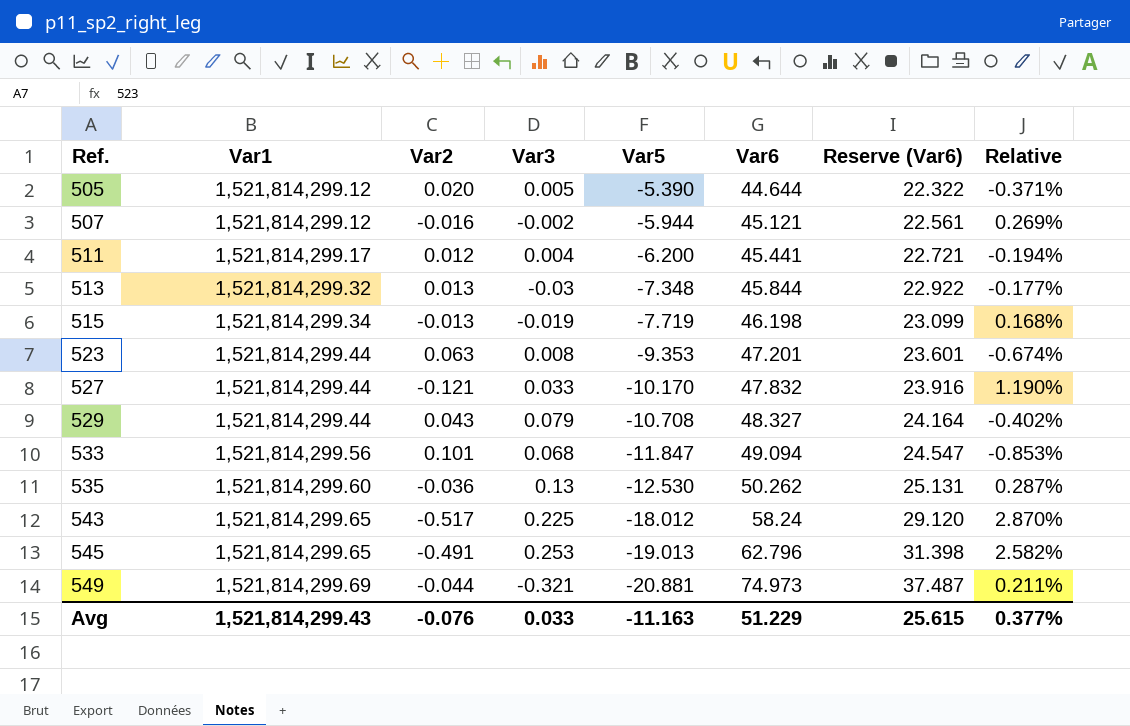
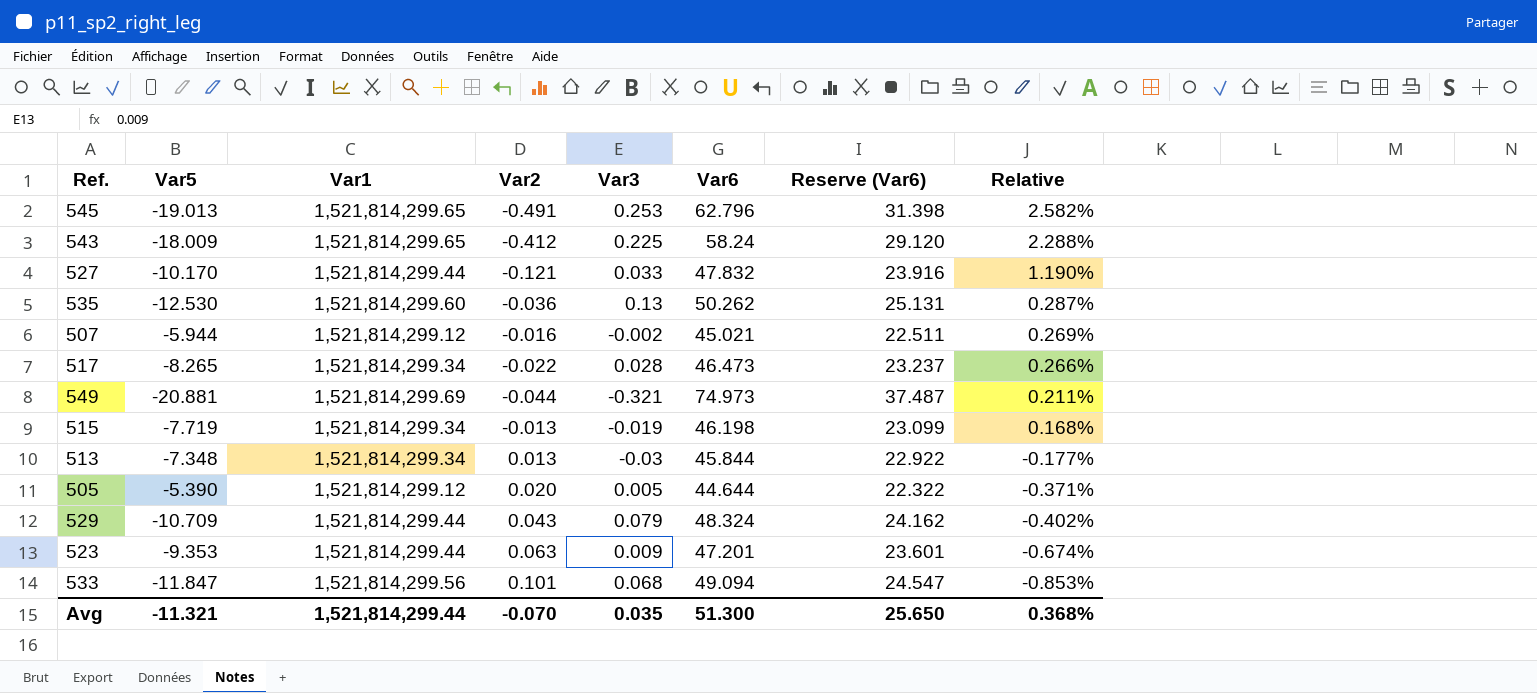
row order: Ref. ascending -> Relative descending
column Var5 | position: 5 -> 2
row 511: 1,521,814,299.17 | 0.012 | 0.004 | -6.200 | 45.441 | 22.721 | -0.194% -> none
543 | Var5: -18.012 -> -18.009
543 | Var2: -0.517 -> -0.412
543 | Relative: 2.870% -> 2.288%
507 | Var6: 45.121 -> 45.021
507 | Reserve (Var6): 22.561 -> 22.511
row 517: none -> -8.265 | 1,521,814,299.34 | -0.022 | 0.028 | 46.473 | 23.237 | 0.266%
513 | Var1: 1,521,814,299.32 -> 1,521,814,299.34
529 | Var5: -10.708 -> -10.709
529 | Var6: 48.327 -> 48.324
529 | Reserve (Var6): 24.164 -> 24.162
523 | Var3: 0.008 -> 0.009
Avg | Var5: -11.163 -> -11.321
Avg | Var1: 1,521,814,299.43 -> 1,521,814,299.44
Avg | Var2: -0.076 -> -0.070
Avg | Var3: 0.033 -> 0.035
Avg | Var6: 51.229 -> 51.300
Avg | Reserve (Var6): 25.615 -> 25.650
Avg | Relative: 0.377% -> 0.368%

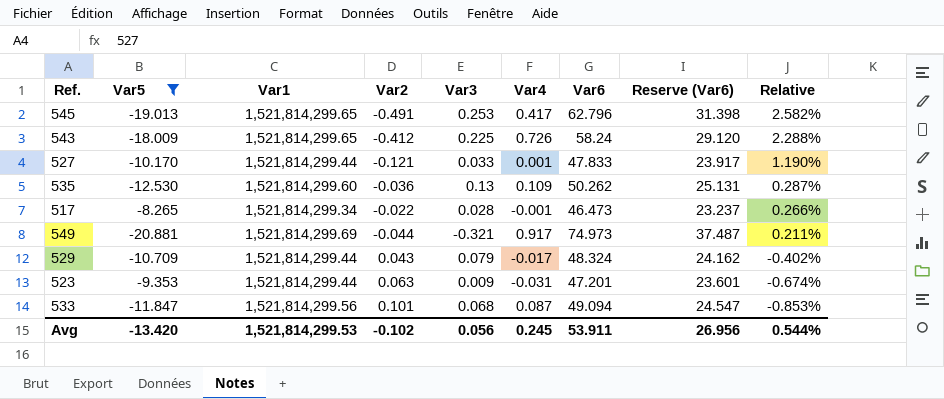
filter: none -> Var5 <= -8.265
column Var4 | position: none -> 6
527 | Var6: 47.832 -> 47.833
527 | Reserve (Var6): 23.916 -> 23.917
Avg | Var5: -11.321 -> -13.420
Avg | Var1: 1,521,814,299.44 -> 1,521,814,299.53
Avg | Var2: -0.070 -> -0.102
Avg | Var3: 0.035 -> 0.056
Avg | Var6: 51.300 -> 53.911
Avg | Reserve (Var6): 25.650 -> 26.956
Avg | Relative: 0.368% -> 0.544%

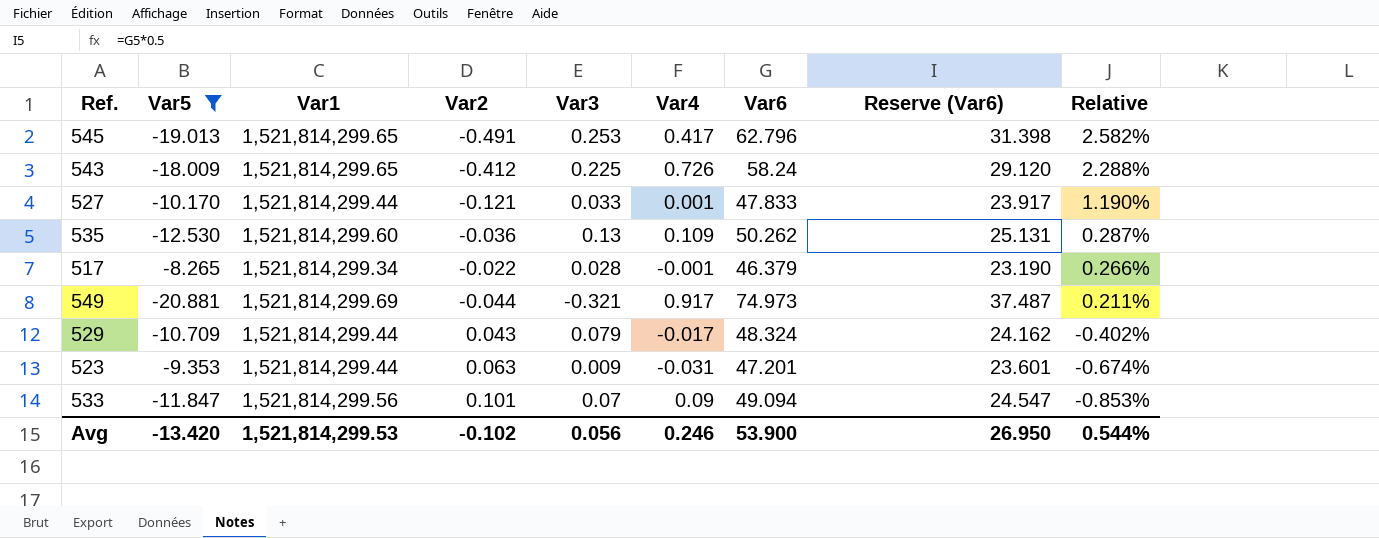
517 | Var6: 46.473 -> 46.379
517 | Reserve (Var6): 23.237 -> 23.190
533 | Var3: 0.068 -> 0.07
533 | Var4: 0.087 -> 0.09
Avg | Var4: 0.245 -> 0.246
Avg | Var6: 53.911 -> 53.900
Avg | Reserve (Var6): 26.956 -> 26.950

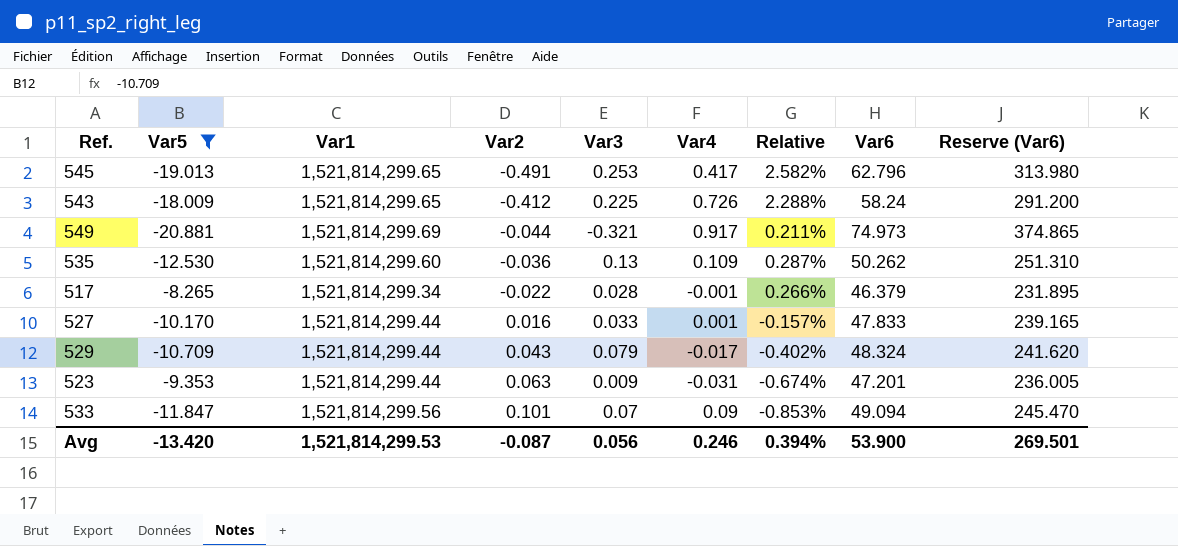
row order: Relative descending -> Var2 ascending
column Relative | position: 9 -> 7
column Reserve (Var6) | formula: [Var6] * 0.5 -> [Var6] * 5
527 | Var2: -0.121 -> 0.016
527 | Relative: 1.190% -> -0.157%
Avg | Var2: -0.102 -> -0.087
Avg | Relative: 0.544% -> 0.394%
Avg | Reserve (Var6): 26.950 -> 269.501

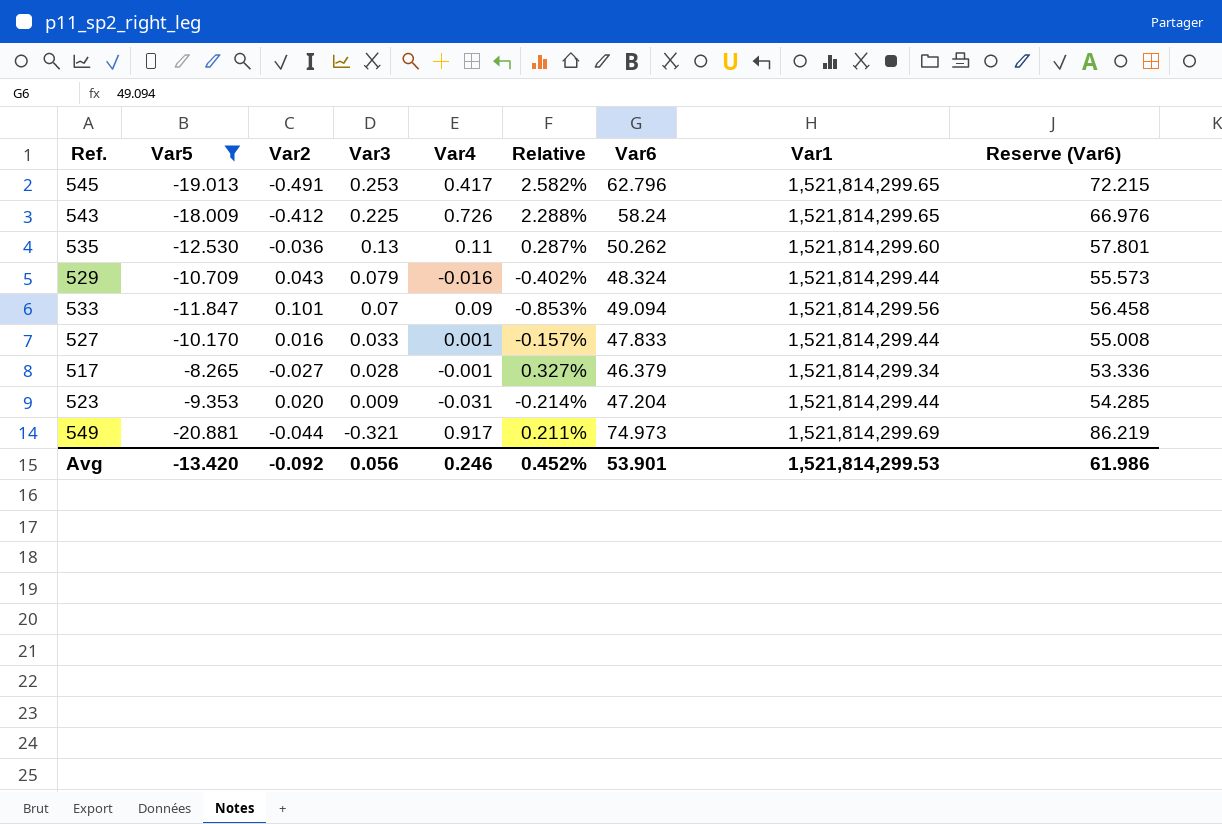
row order: Var2 ascending -> Var3 descending
column Var1 | position: 3 -> 8
column Reserve (Var6) | formula: [Var6] * 5 -> [Var6] * 1.15
535 | Var4: 0.109 -> 0.11
529 | Var4: -0.017 -> -0.016
517 | Var2: -0.022 -> -0.027
517 | Relative: 0.266% -> 0.327%
523 | Var2: 0.063 -> 0.020
523 | Relative: -0.674% -> -0.214%
523 | Var6: 47.201 -> 47.204
Avg | Var2: -0.087 -> -0.092
Avg | Relative: 0.394% -> 0.452%
Avg | Var6: 53.900 -> 53.901
Avg | Reserve (Var6): 269.501 -> 61.986

